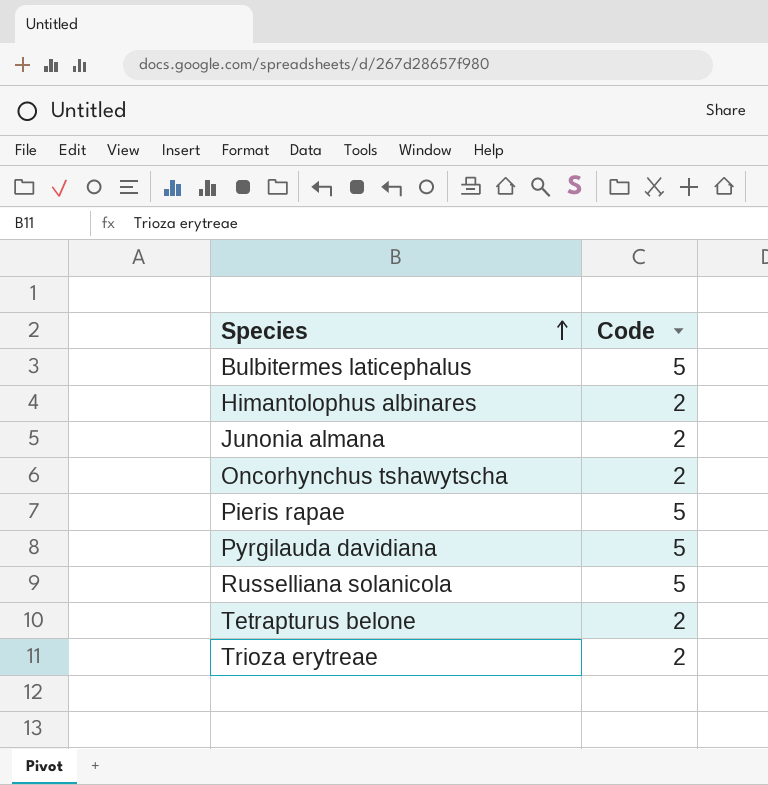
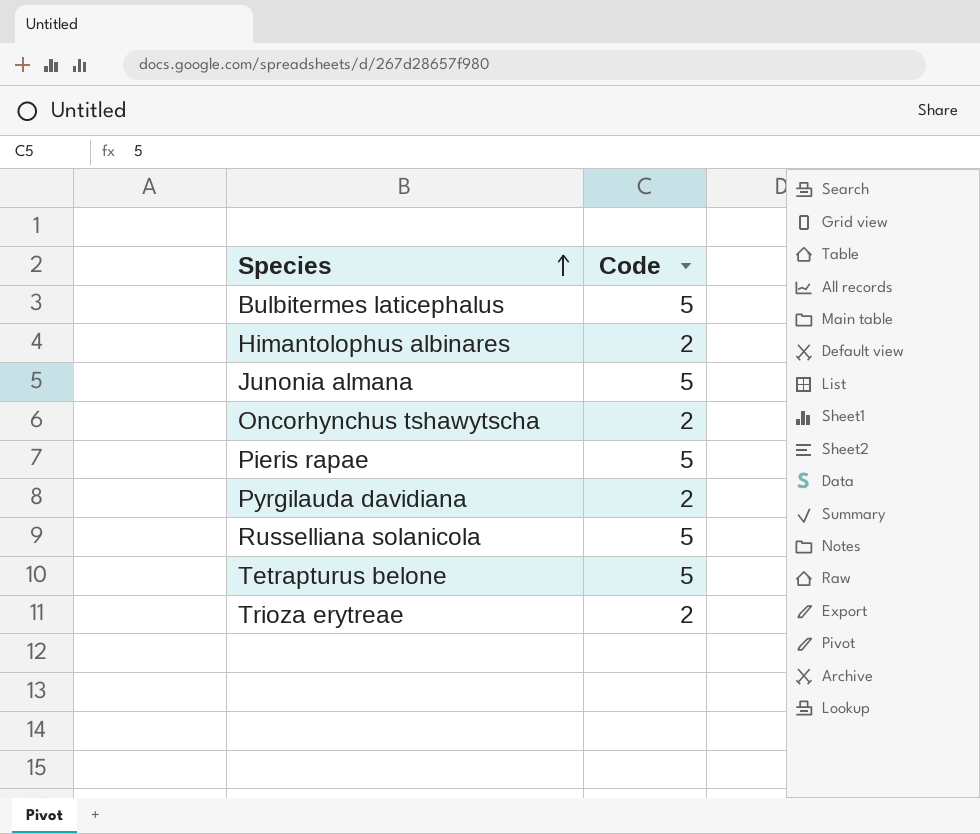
Junonia almana | Code: 2 -> 5
Pyrgilauda davidiana | Code: 5 -> 2
Tetrapturus belone | Code: 2 -> 5

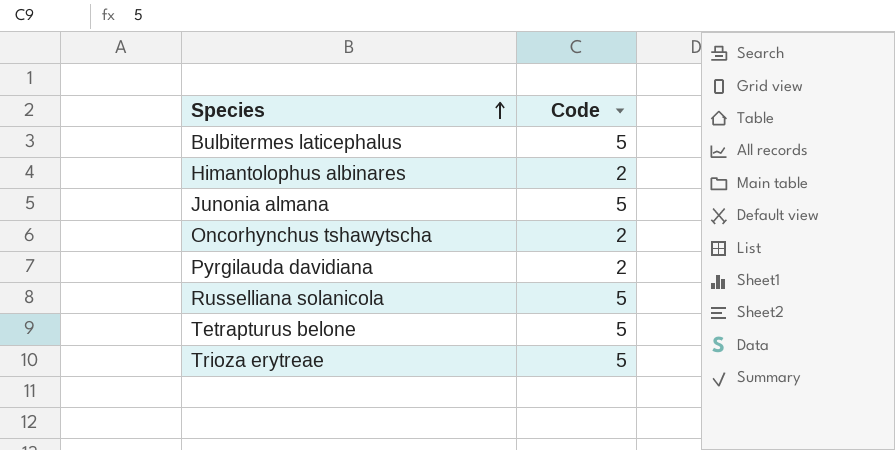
row Pieris rapae: 5 -> none
Trioza erytreae | Code: 2 -> 5

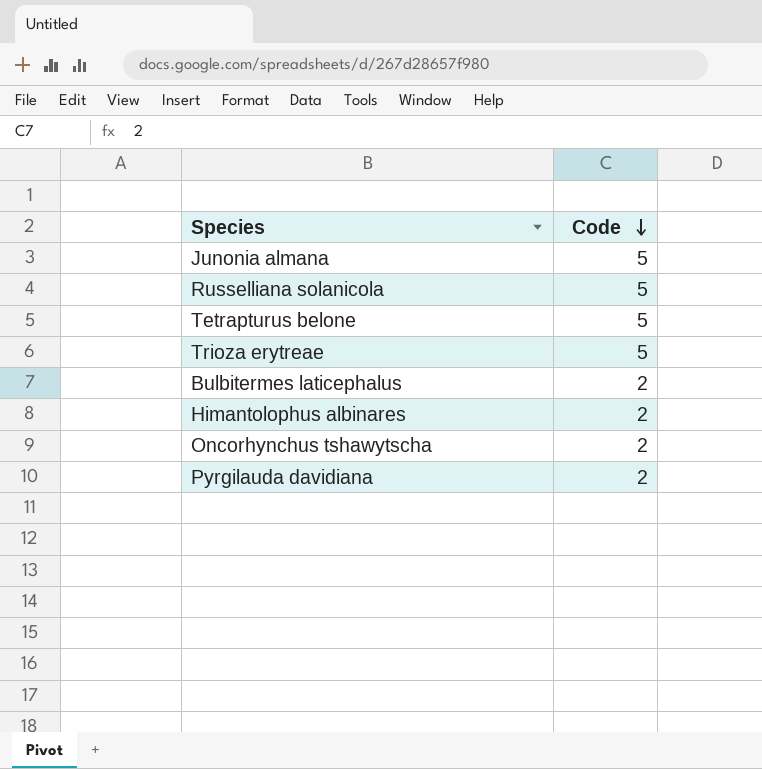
row order: Species ascending -> Code descending
Bulbitermes laticephalus | Code: 5 -> 2

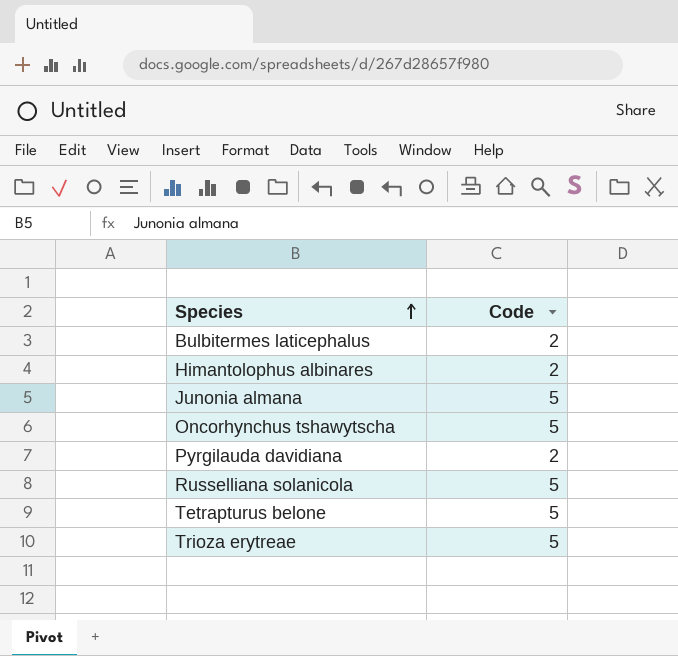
row order: Code descending -> Species ascending
Oncorhynchus tshawytscha | Code: 2 -> 5

